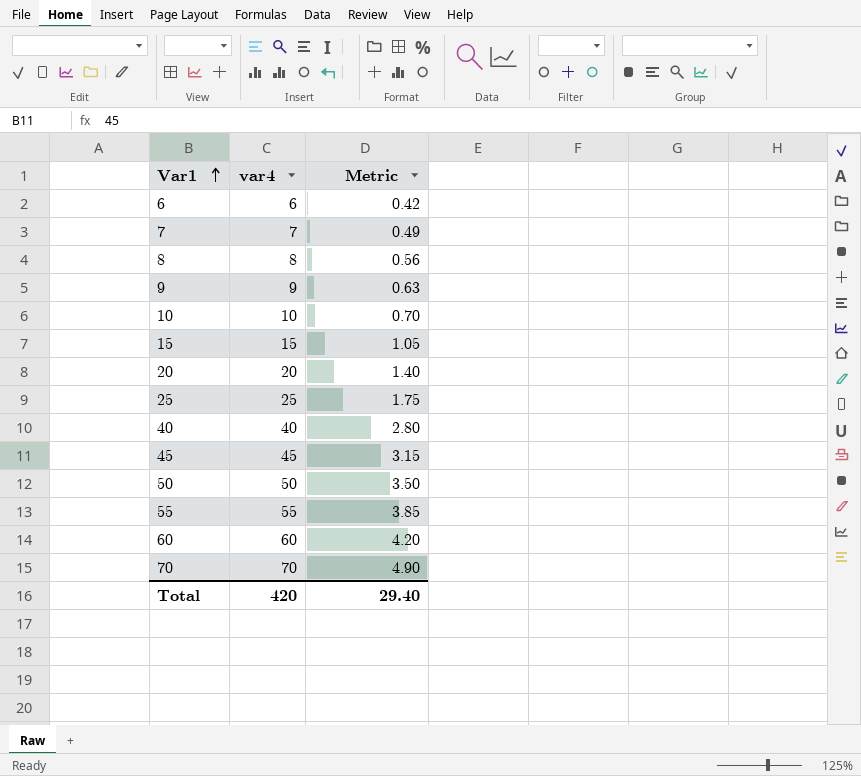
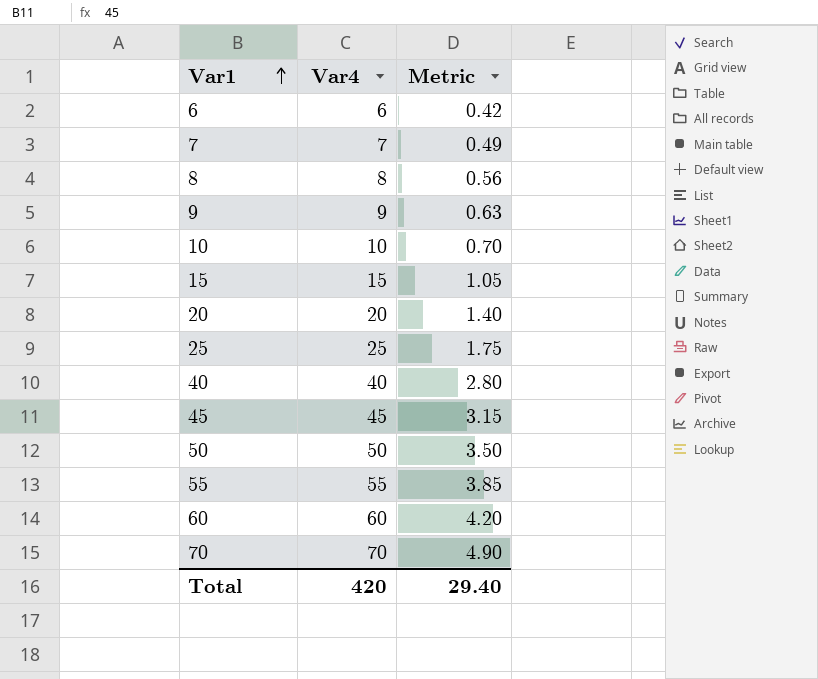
column name: var4 -> Var4

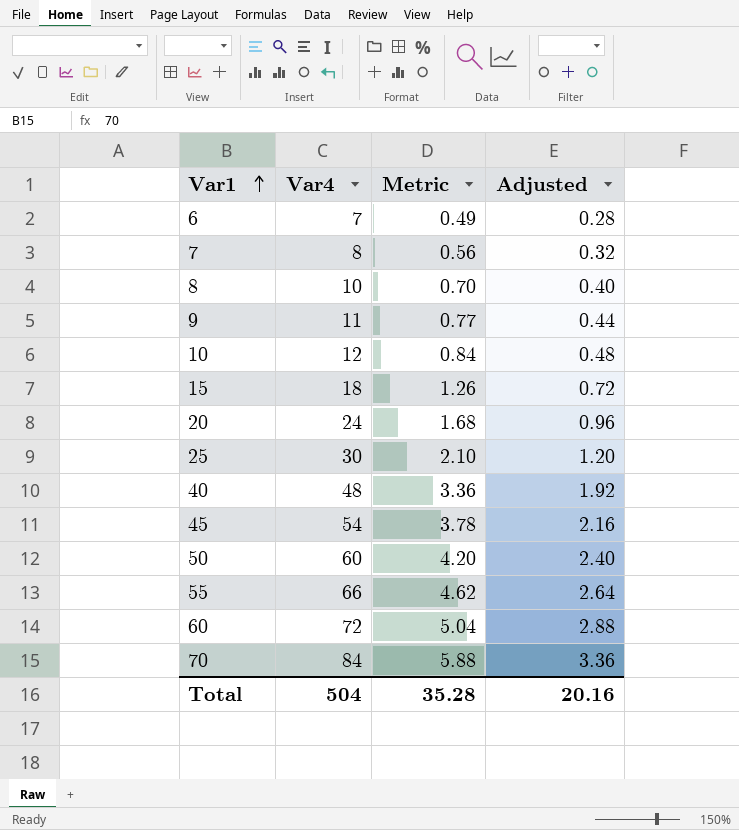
column Adjusted | formula: none -> [Var4] * 0.04
6 | Var4: 6 -> 7
6 | Metric: 0.42 -> 0.49
7 | Var4: 7 -> 8
7 | Metric: 0.49 -> 0.56
8 | Var4: 8 -> 10
8 | Metric: 0.56 -> 0.70
9 | Var4: 9 -> 11
9 | Metric: 0.63 -> 0.77
10 | Var4: 10 -> 12
10 | Metric: 0.70 -> 0.84
15 | Var4: 15 -> 18
15 | Metric: 1.05 -> 1.26
20 | Var4: 20 -> 24
20 | Metric: 1.40 -> 1.68
25 | Var4: 25 -> 30
25 | Metric: 1.75 -> 2.10
40 | Var4: 40 -> 48
40 | Metric: 2.80 -> 3.36
45 | Var4: 45 -> 54
45 | Metric: 3.15 -> 3.78
50 | Var4: 50 -> 60
50 | Metric: 3.50 -> 4.20
55 | Var4: 55 -> 66
55 | Metric: 3.85 -> 4.62
60 | Var4: 60 -> 72
60 | Metric: 4.20 -> 5.04
70 | Var4: 70 -> 84
70 | Metric: 4.90 -> 5.88
Total | Var4: 420 -> 504
Total | Metric: 29.40 -> 35.28

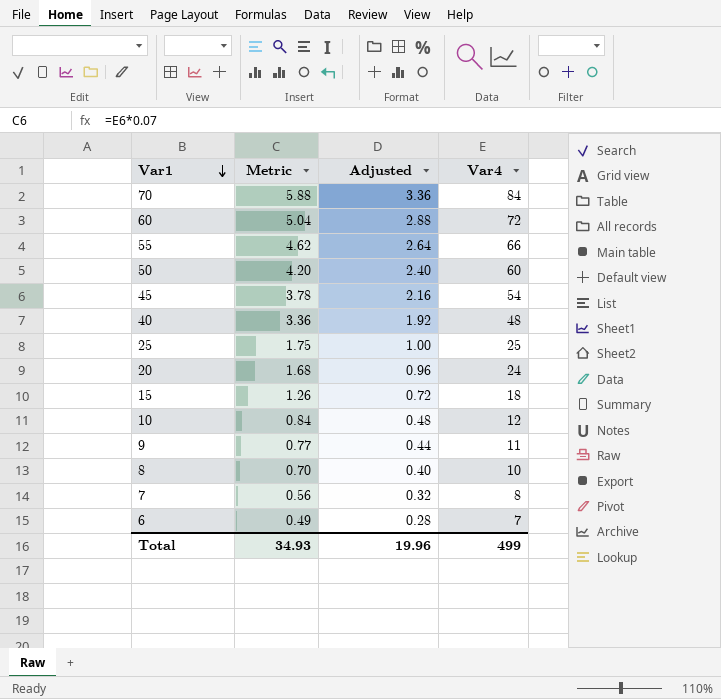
row order: Var1 ascending -> Var1 descending
column Var4 | position: 2 -> 4
25 | Metric: 2.10 -> 1.75
25 | Adjusted: 1.20 -> 1.00
25 | Var4: 30 -> 25
Total | Metric: 35.28 -> 34.93
Total | Adjusted: 20.16 -> 19.96
Total | Var4: 504 -> 499

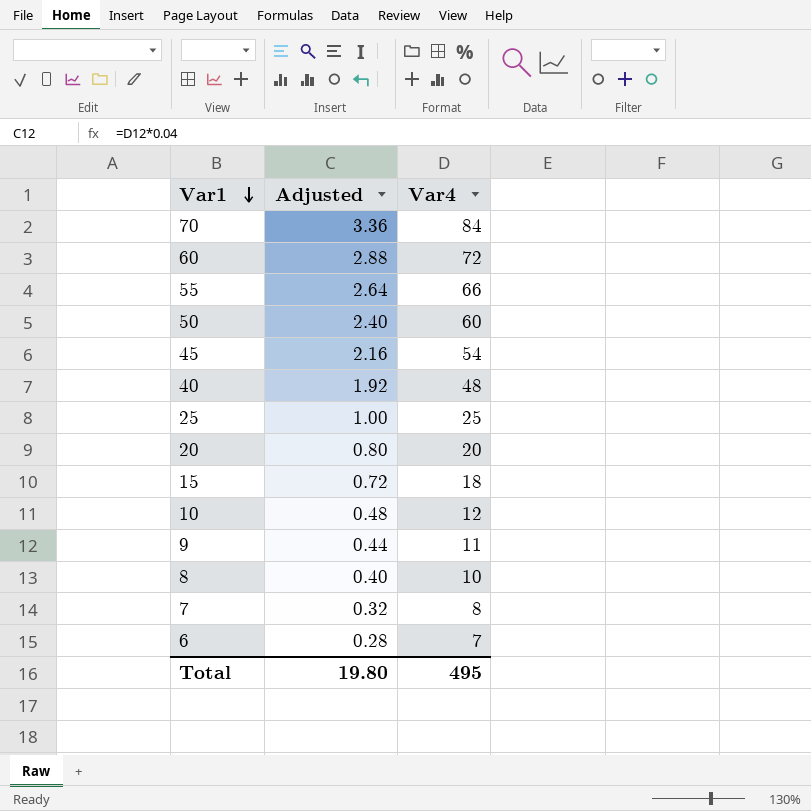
column Metric | formula: [Var4] * 0.07 -> none
20 | Adjusted: 0.96 -> 0.80
20 | Var4: 24 -> 20
Total | Adjusted: 19.96 -> 19.80
Total | Var4: 499 -> 495

